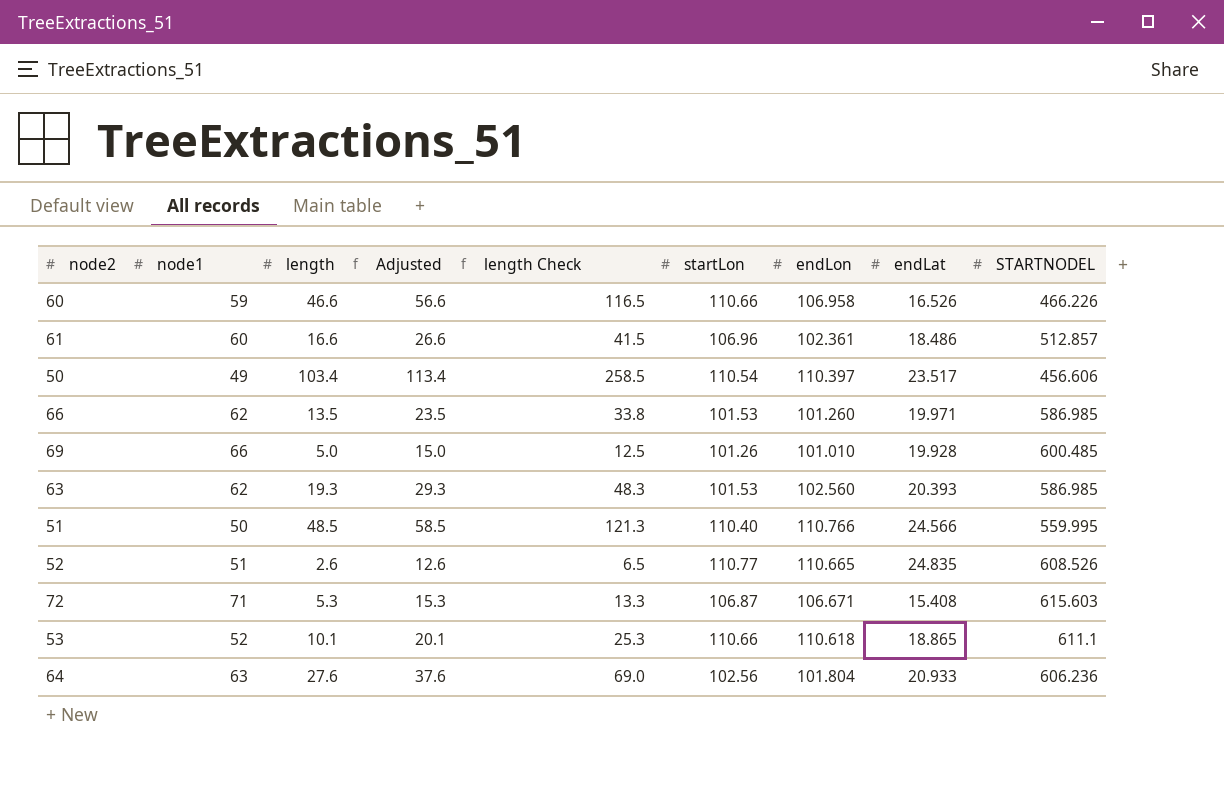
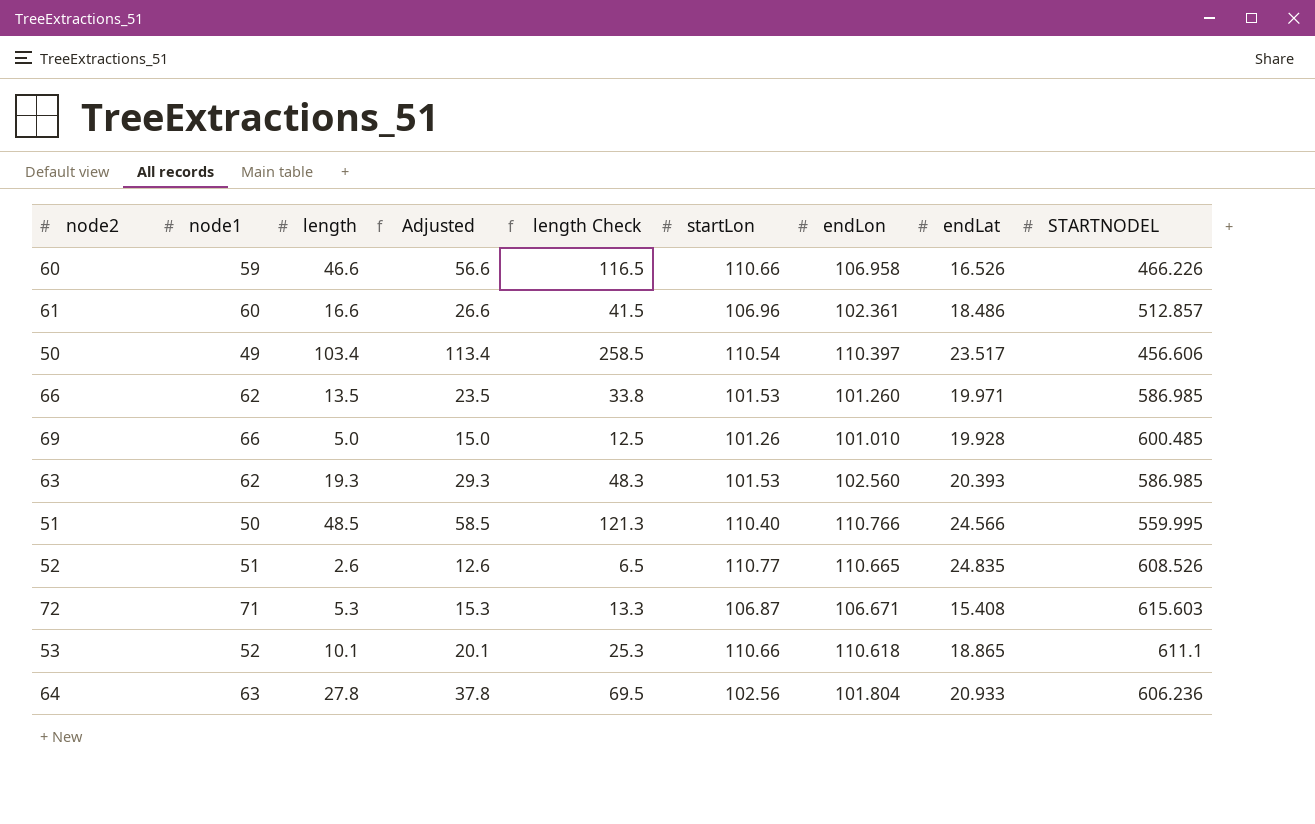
64 | length: 27.6 -> 27.8
64 | Adjusted: 37.6 -> 37.8
64 | length Check: 69.0 -> 69.5

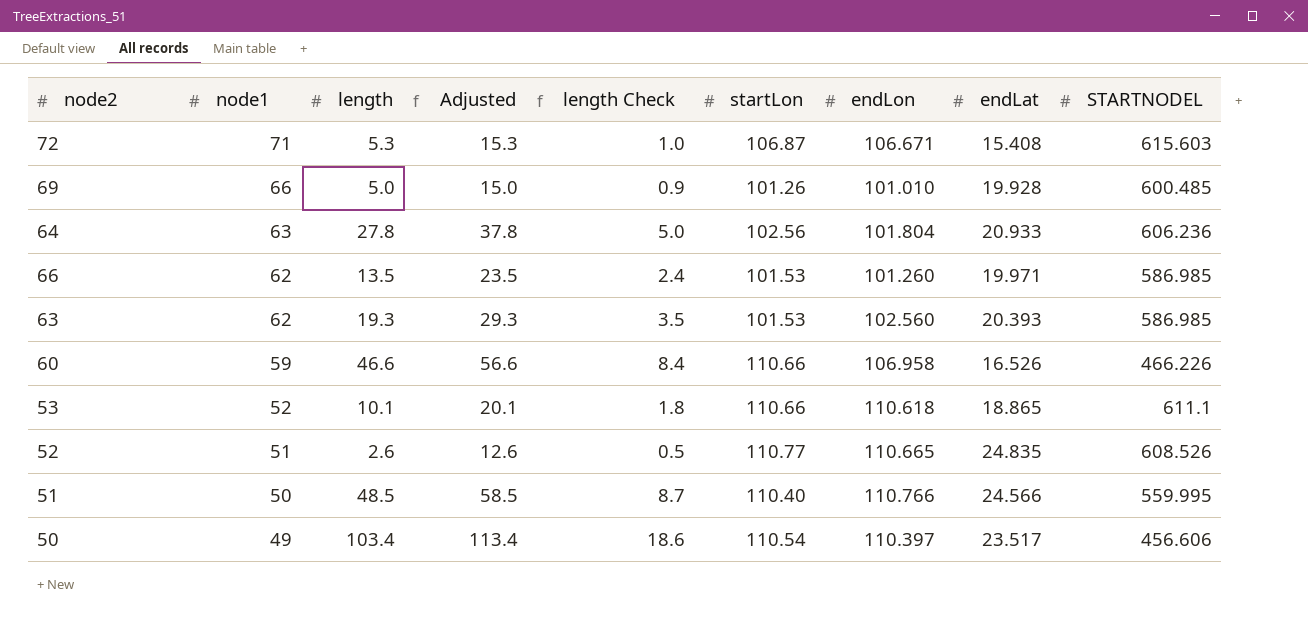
row order: none -> node1 descending
column length Check | formula: [length] * 2.5 -> [length] * 0.18
row 61: 60 | 16.6 | 26.6 | 41.5 | 106.96 | 102.361 | 18.486 | 512.857 -> none

